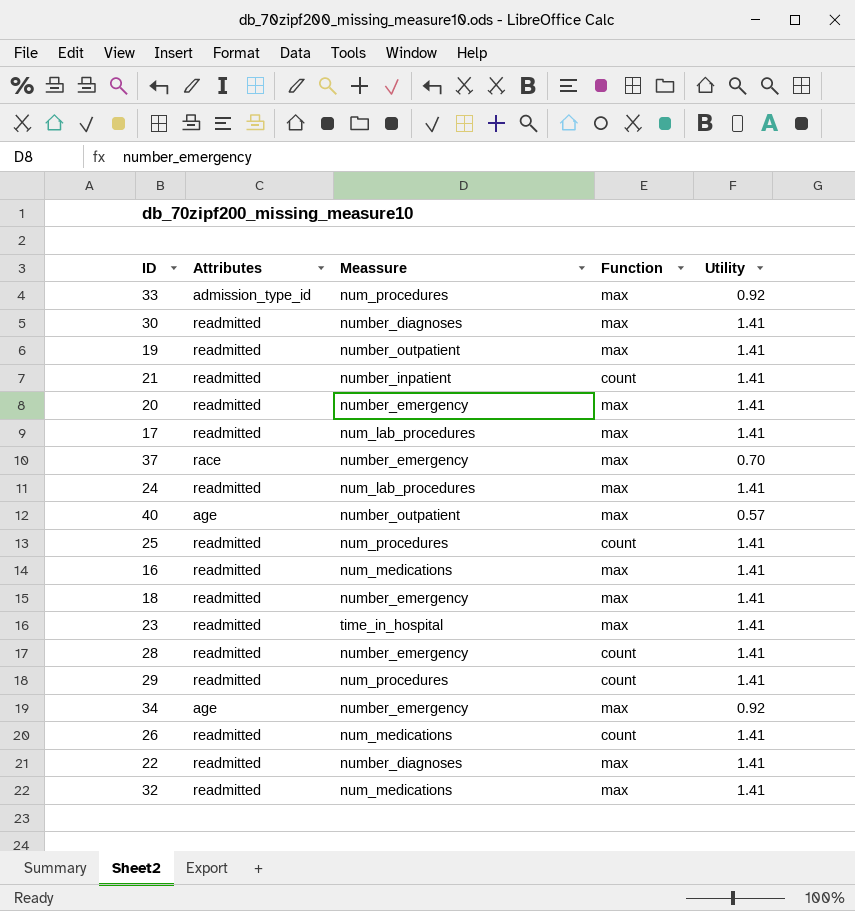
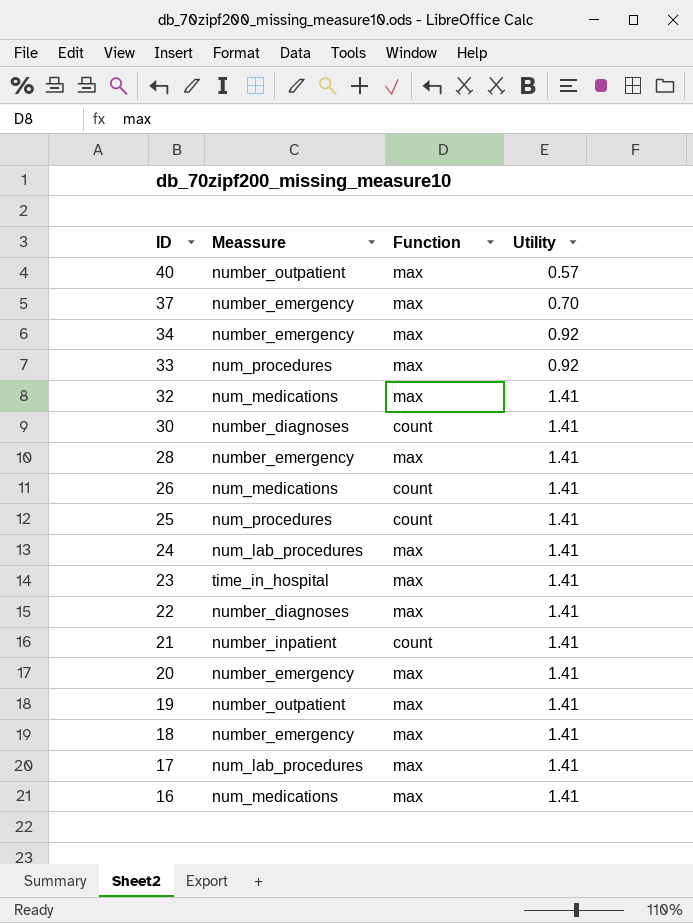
row order: none -> ID descending
column Attributes | position: 2 -> none
row 29: readmitted | num_procedures | count | 1.41 -> none
30 | Function: max -> count
28 | Function: count -> max

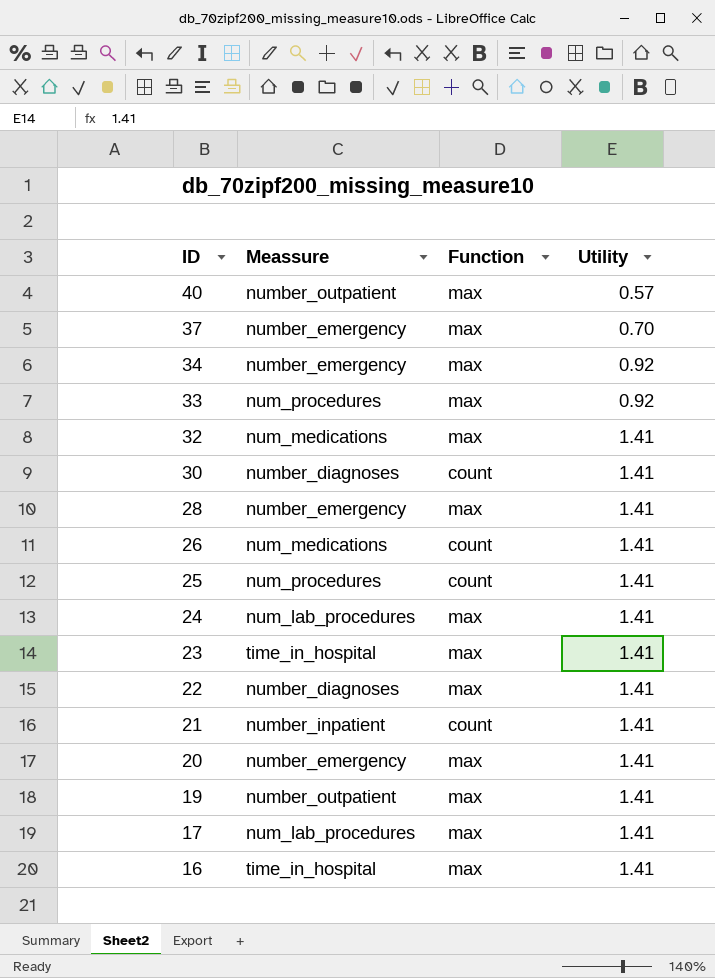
row 18: number_emergency | max | 1.41 -> none
16 | Meassure: num_medications -> time_in_hospital

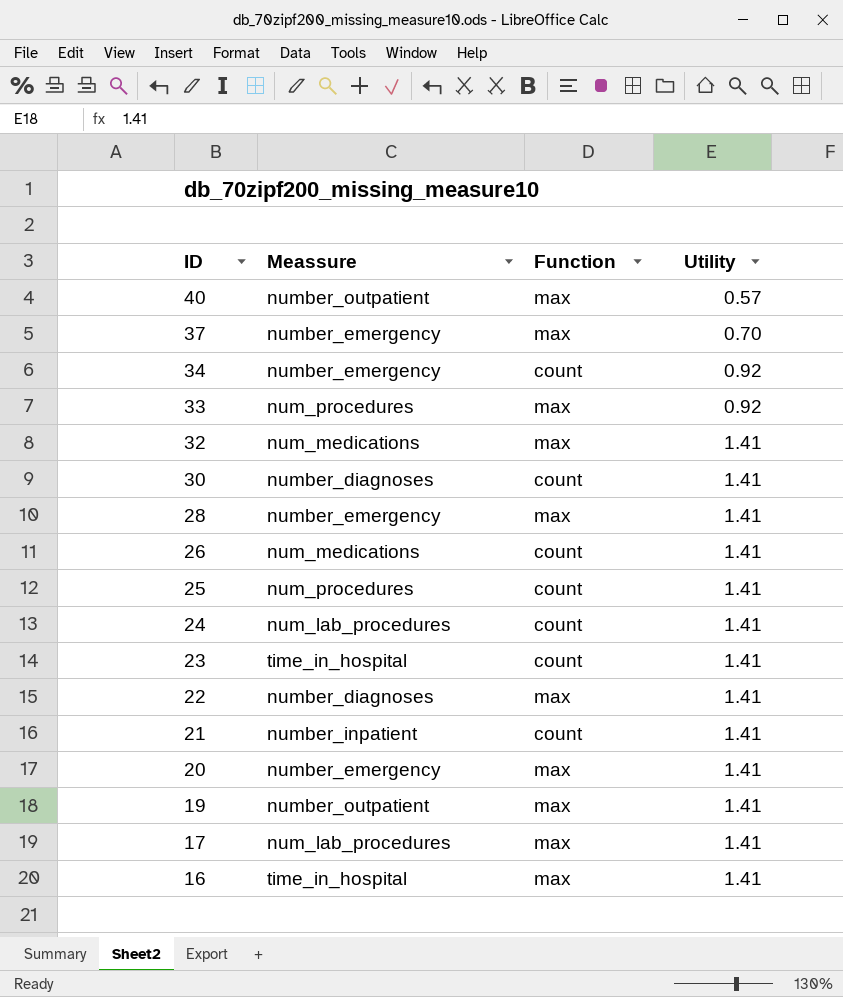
34 | Function: max -> count
24 | Function: max -> count
23 | Function: max -> count

